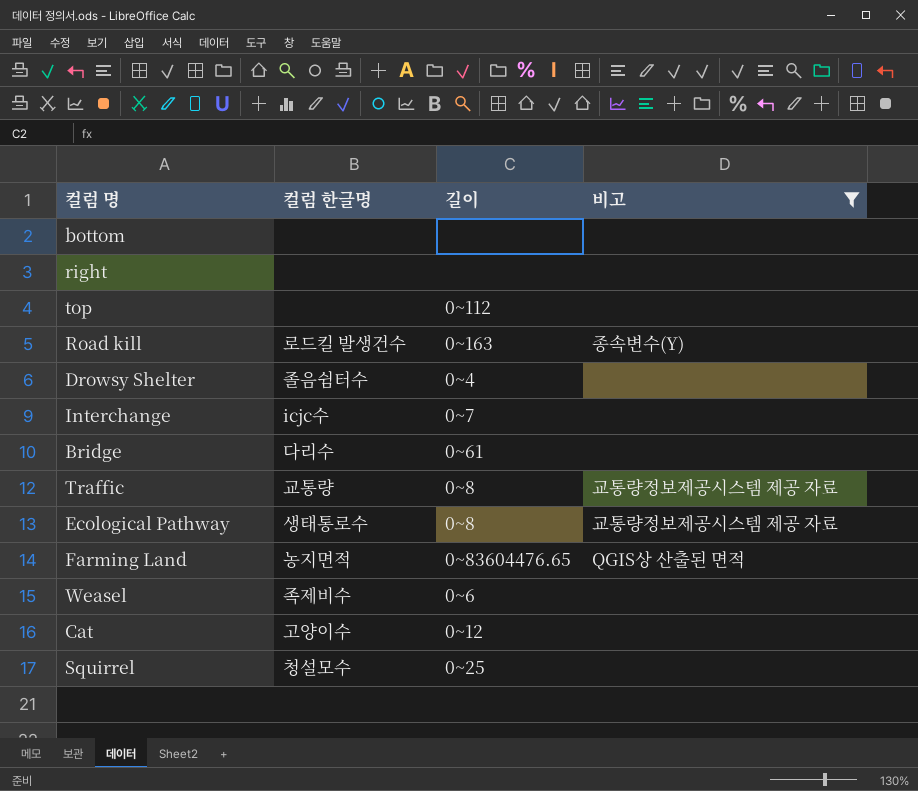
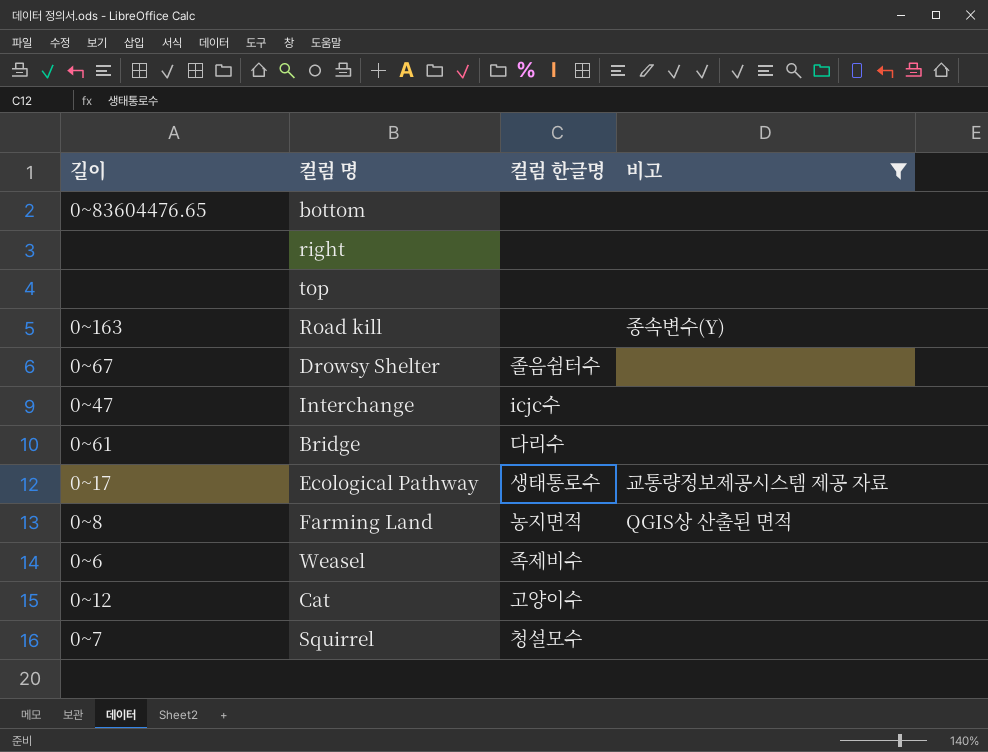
column 길이 | position: 3 -> 1
row Traffic: 교통량 | 0~8 | 교통량정보제공시스템 제공 자료 -> none
bottom | 길이: none -> 0~83604476.65
top | 길이: 0~112 -> none
Road kill | 컬럼 한글명: 로드킬 발생건수 -> none
Drowsy Shelter | 길이: 0~4 -> 0~67
Interchange | 길이: 0~7 -> 0~47
Ecological Pathway | 길이: 0~8 -> 0~17
Farming Land | 길이: 0~83604476.65 -> 0~8
Squirrel | 길이: 0~25 -> 0~7

